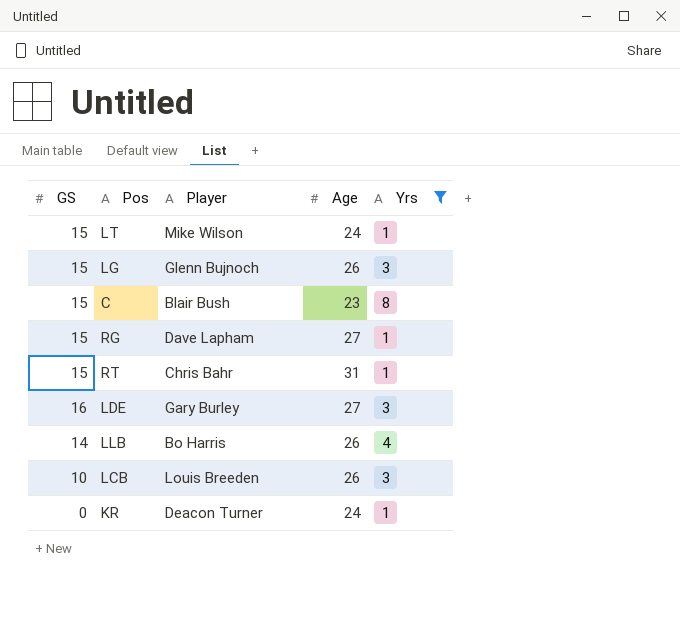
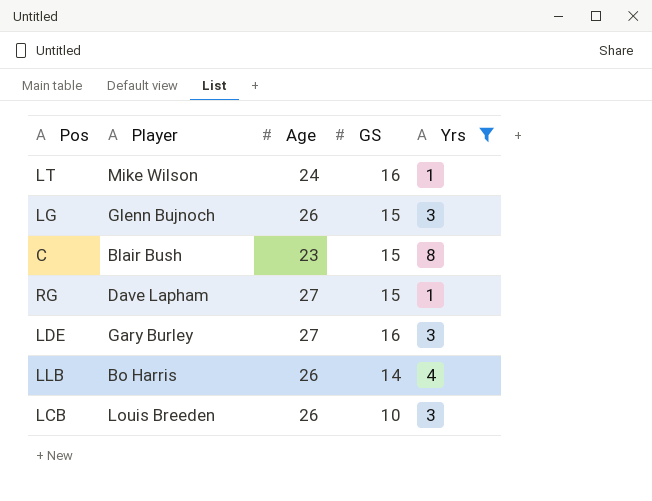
column GS | position: 1 -> 4
row RT: 15 | Chris Bahr | 31 | 1 -> none
row KR: 0 | Deacon Turner | 24 | 1 -> none
LT | GS: 15 -> 16

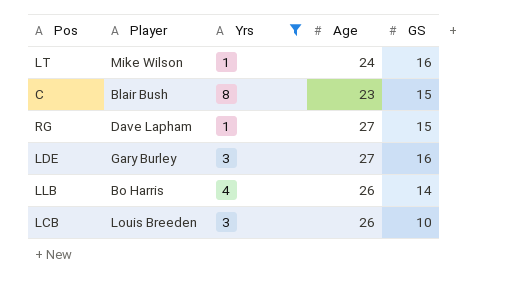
column Yrs | position: 5 -> 3
row LG: Glenn Bujnoch | 26 | 15 | 3 -> none

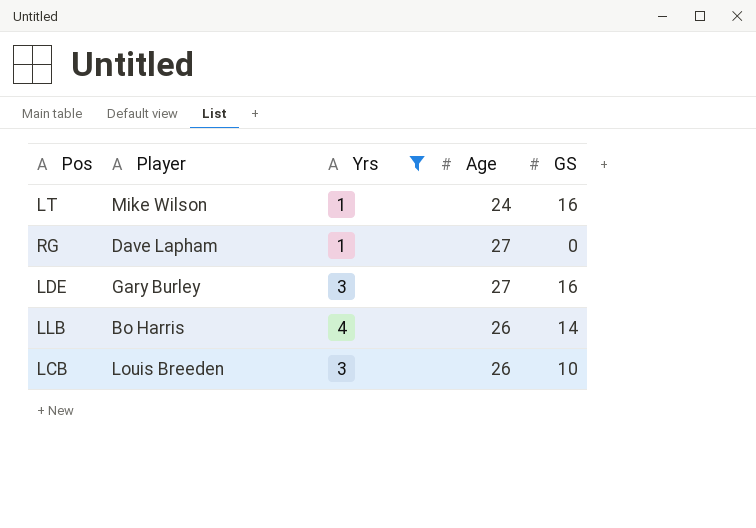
row C: Blair Bush | 8 | 23 | 15 -> none
RG | GS: 15 -> 0

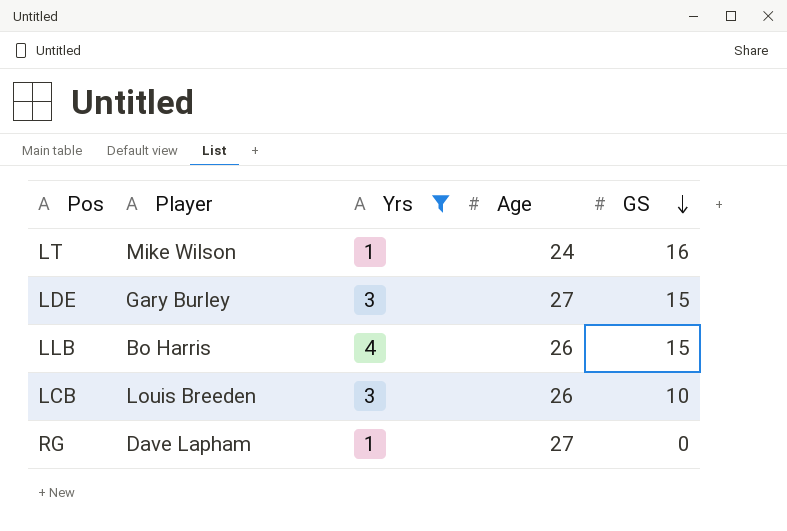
row order: none -> GS descending
LDE | GS: 16 -> 15
LLB | GS: 14 -> 15

